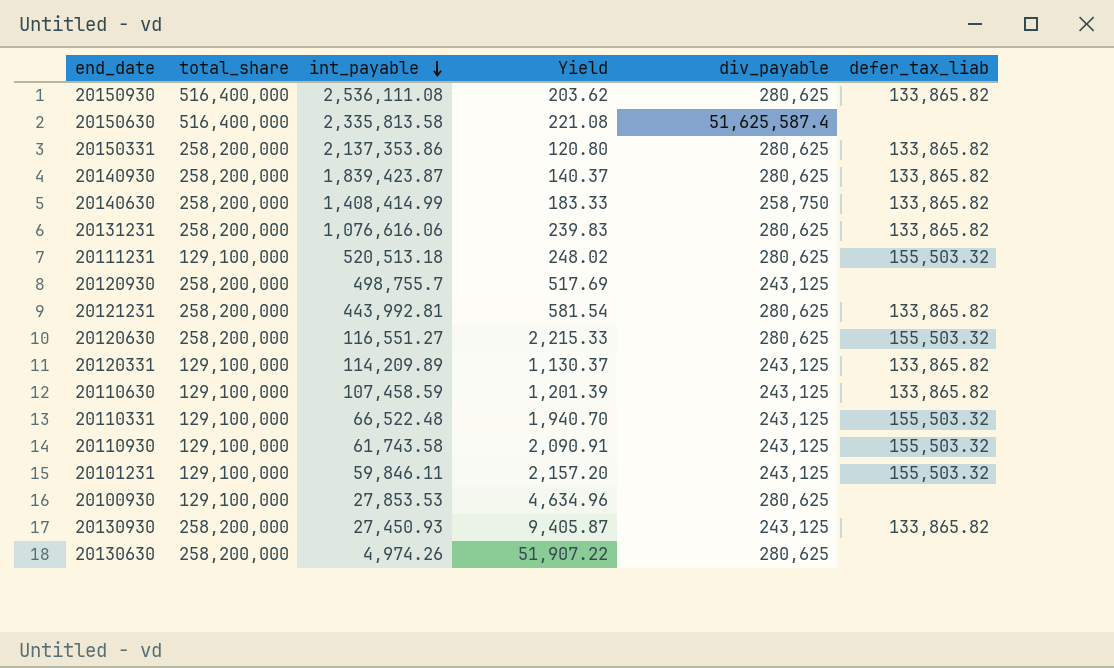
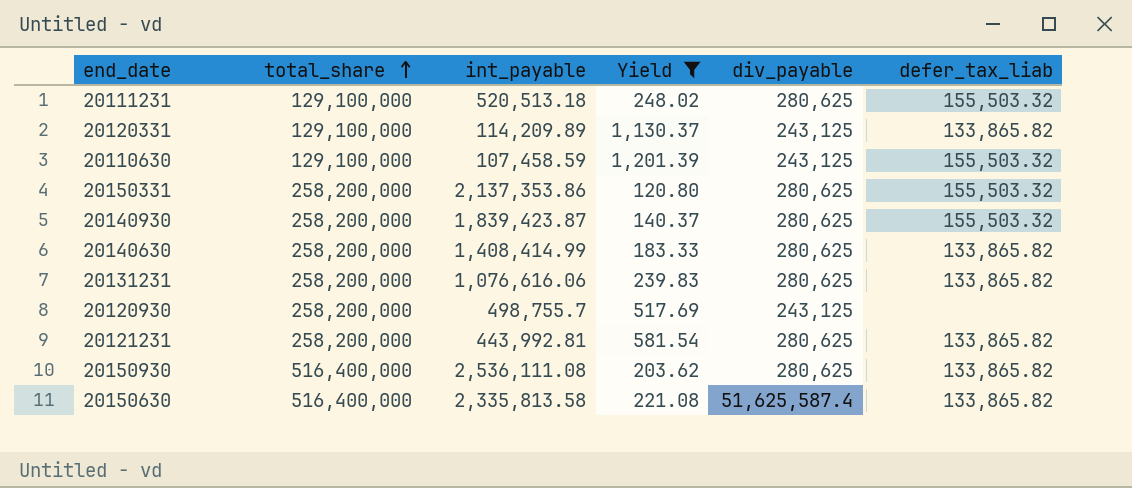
filter: none -> Yield <= 1,201.39
row order: int_payable descending -> total_share ascending
20110630 | defer_tax_liab: 133,865.82 -> 155,503.32
20150331 | defer_tax_liab: 133,865.82 -> 155,503.32
20140930 | defer_tax_liab: 133,865.82 -> 155,503.32
20140630 | div_payable: 258,750 -> 280,625
20150630 | defer_tax_liab: none -> 133,865.82

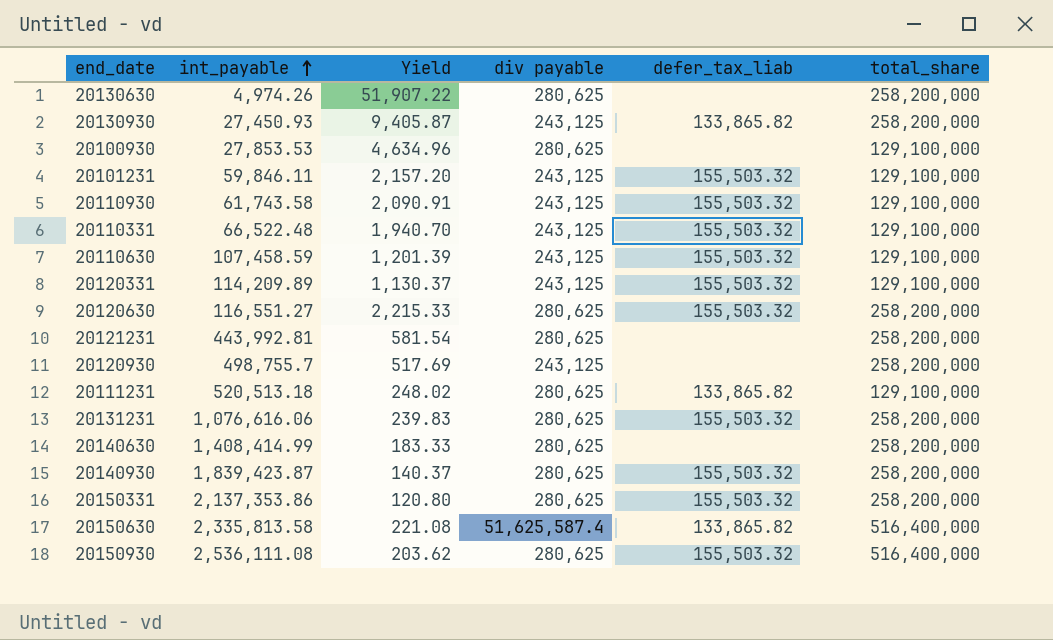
filter: Yield <= 1,201.39 -> none
row order: total_share ascending -> int_payable ascending
column name: div_payable -> div payable
column total_share | position: 2 -> 6
20120331 | defer_tax_liab: 133,865.82 -> 155,503.32
20121231 | defer_tax_liab: 133,865.82 -> none
20111231 | defer_tax_liab: 155,503.32 -> 133,865.82
20131231 | defer_tax_liab: 133,865.82 -> 155,503.32
20140630 | defer_tax_liab: 133,865.82 -> none
20150930 | defer_tax_liab: 133,865.82 -> 155,503.32

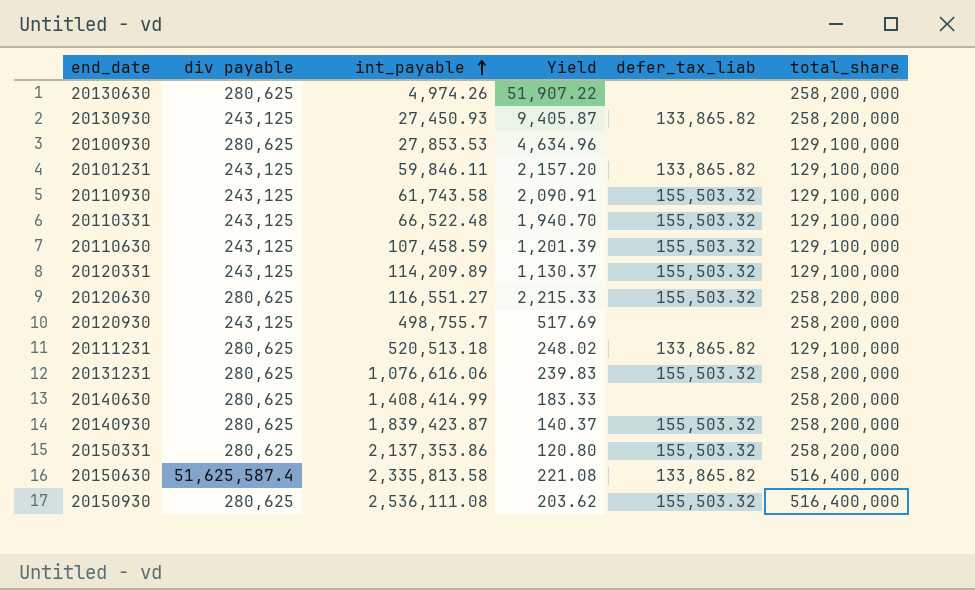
column div payable | position: 4 -> 2
row 20121231: 443,992.81 | 581.54 | 280,625 | none | 258,200,000 -> none
20101231 | defer_tax_liab: 155,503.32 -> 133,865.82

